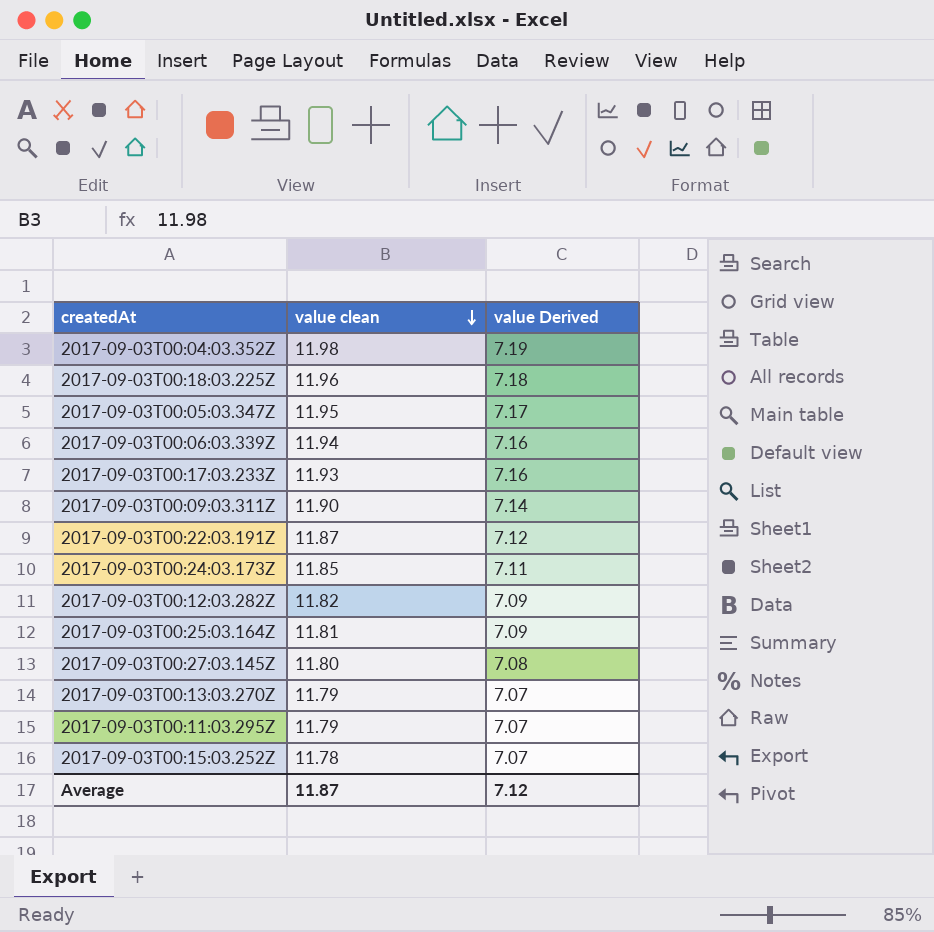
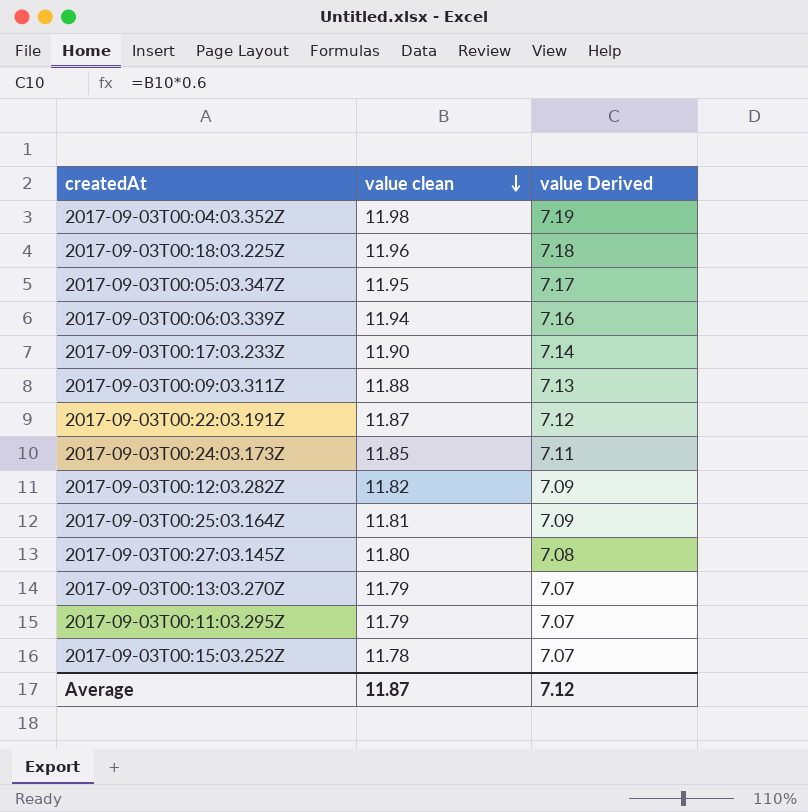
2017-09-03T00:17:03.233Z | value clean: 11.93 -> 11.90
2017-09-03T00:17:03.233Z | value Derived: 7.16 -> 7.14
2017-09-03T00:09:03.311Z | value clean: 11.90 -> 11.88
2017-09-03T00:09:03.311Z | value Derived: 7.14 -> 7.13

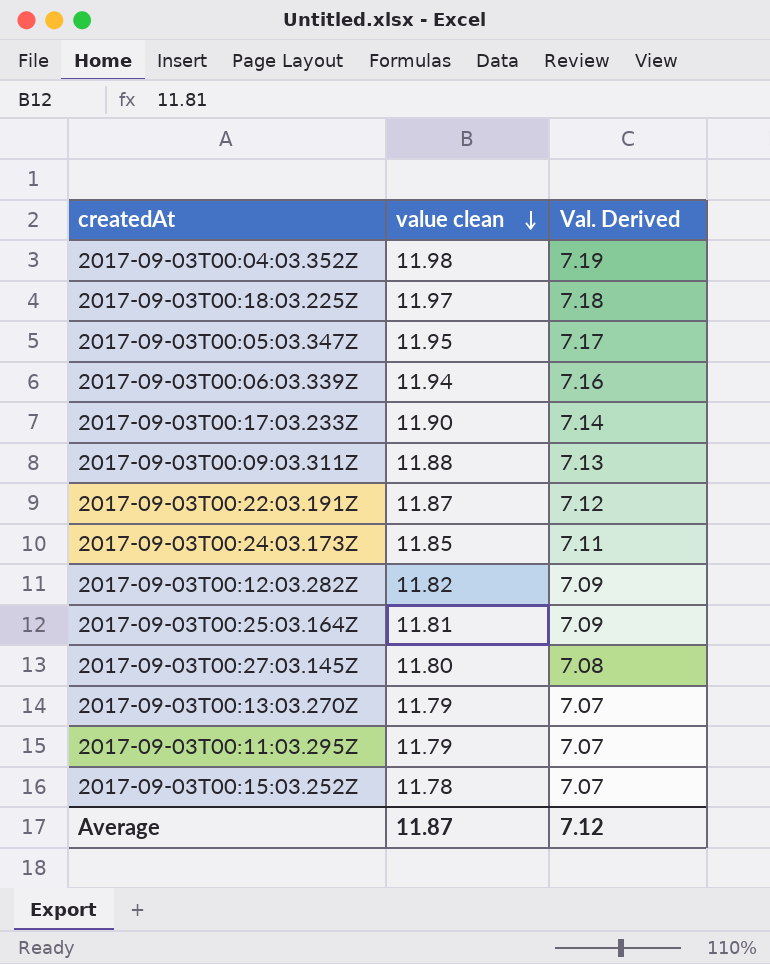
column name: value Derived -> Val. Derived
2017-09-03T00:18:03.225Z | value clean: 11.96 -> 11.97

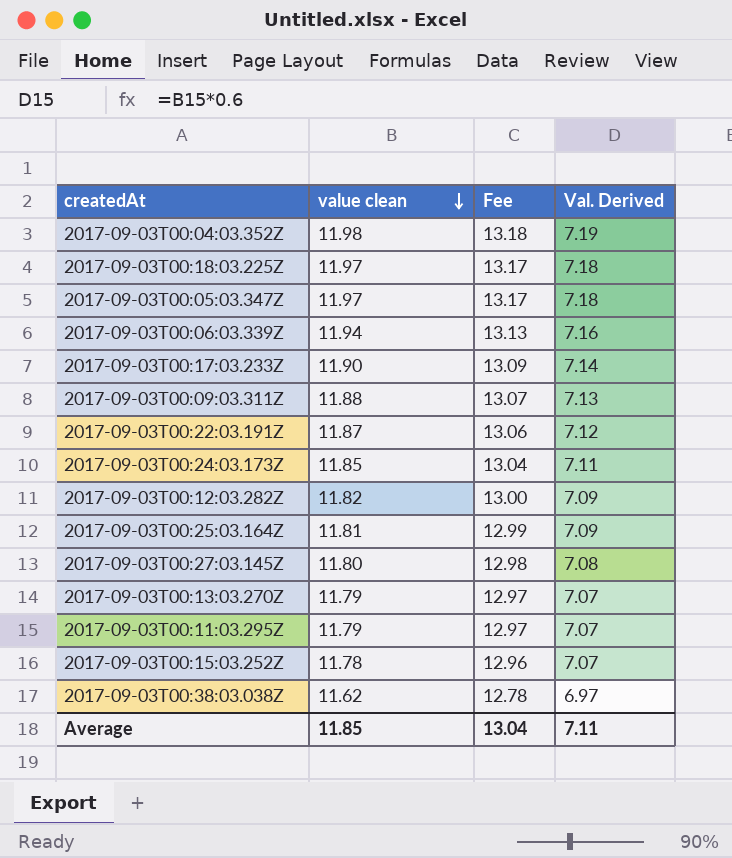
column Fee | formula: none -> [value clean] * 1.1
2017-09-03T00:05:03.347Z | value clean: 11.95 -> 11.97
2017-09-03T00:05:03.347Z | Val. Derived: 7.17 -> 7.18
row 2017-09-03T00:38:03.038Z: none -> 11.62 | 12.78 | 6.97
Average | value clean: 11.87 -> 11.85
Average | Val. Derived: 7.12 -> 7.11

